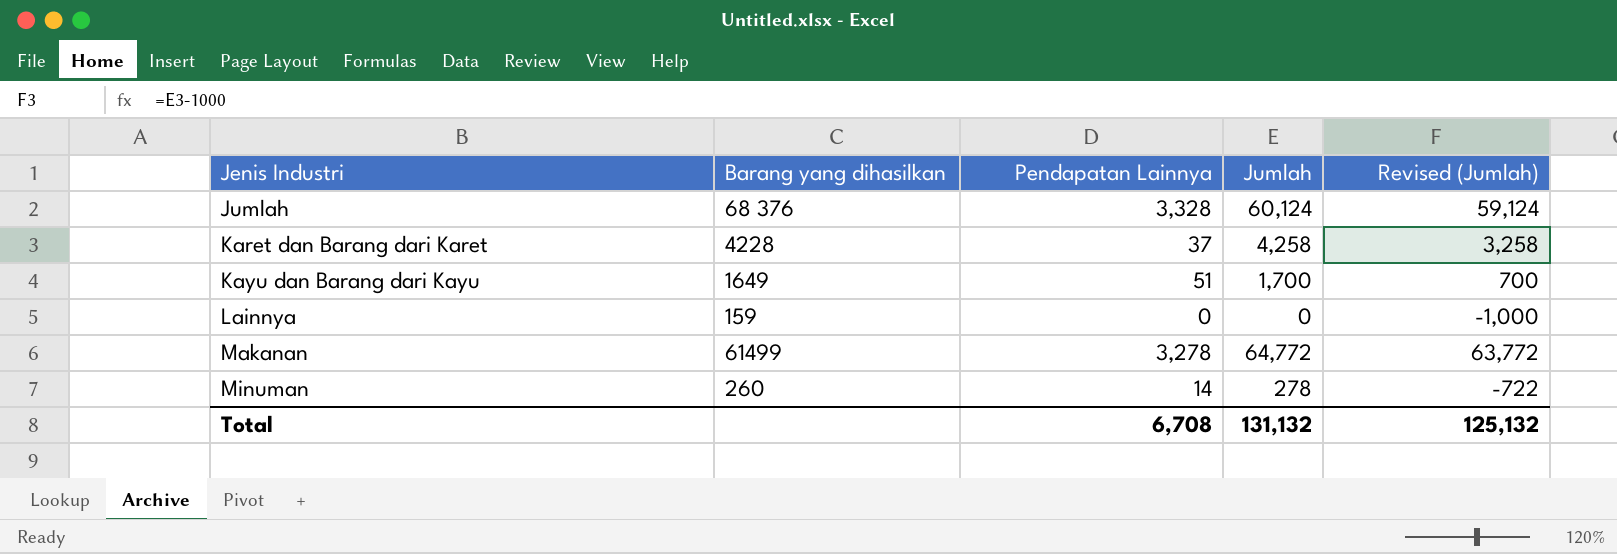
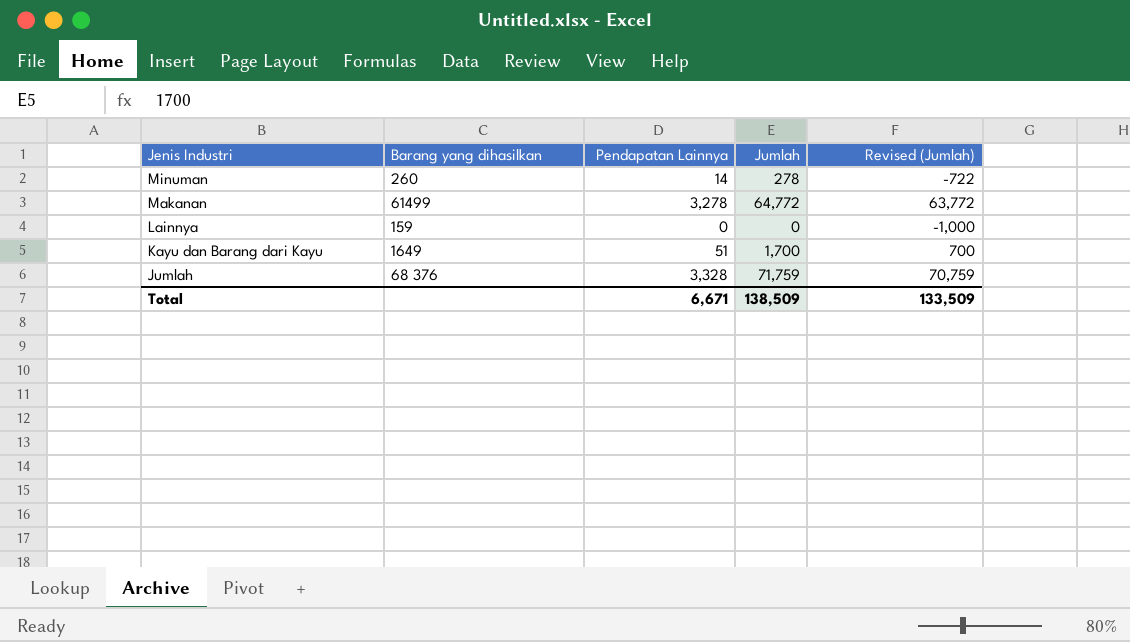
row order: Jenis Industri ascending -> Jenis Industri descending
row Karet dan Barang dari Karet: 4228 | 37 | 4,258 | 3,258 -> none
Jumlah | Jumlah: 60,124 -> 71,759
Jumlah | Revised (Jumlah): 59,124 -> 70,759
Total | Pendapatan Lainnya: 6,708 -> 6,671
Total | Jumlah: 131,132 -> 138,509
Total | Revised (Jumlah): 125,132 -> 133,509

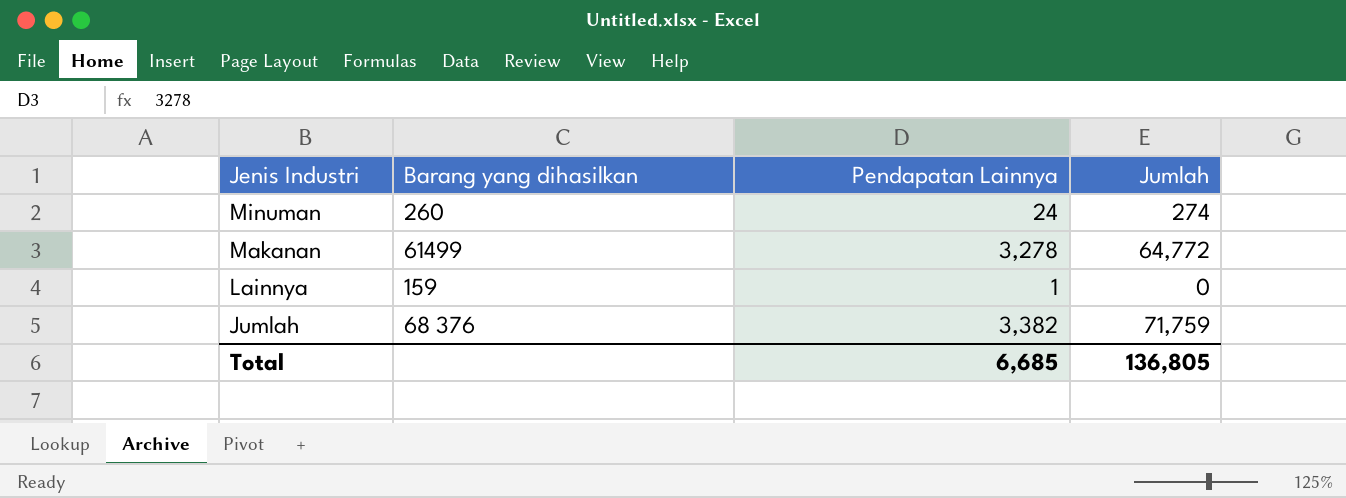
column Revised (Jumlah) | formula: [Jumlah] - 1000 -> none
row Kayu dan Barang dari Kayu: 1649 | 51 | 1,700 | 700 -> none
Minuman | Pendapatan Lainnya: 14 -> 24
Minuman | Jumlah: 278 -> 274
Lainnya | Pendapatan Lainnya: 0 -> 1
Jumlah | Pendapatan Lainnya: 3,328 -> 3,382
Total | Pendapatan Lainnya: 6,671 -> 6,685
Total | Jumlah: 138,509 -> 136,805

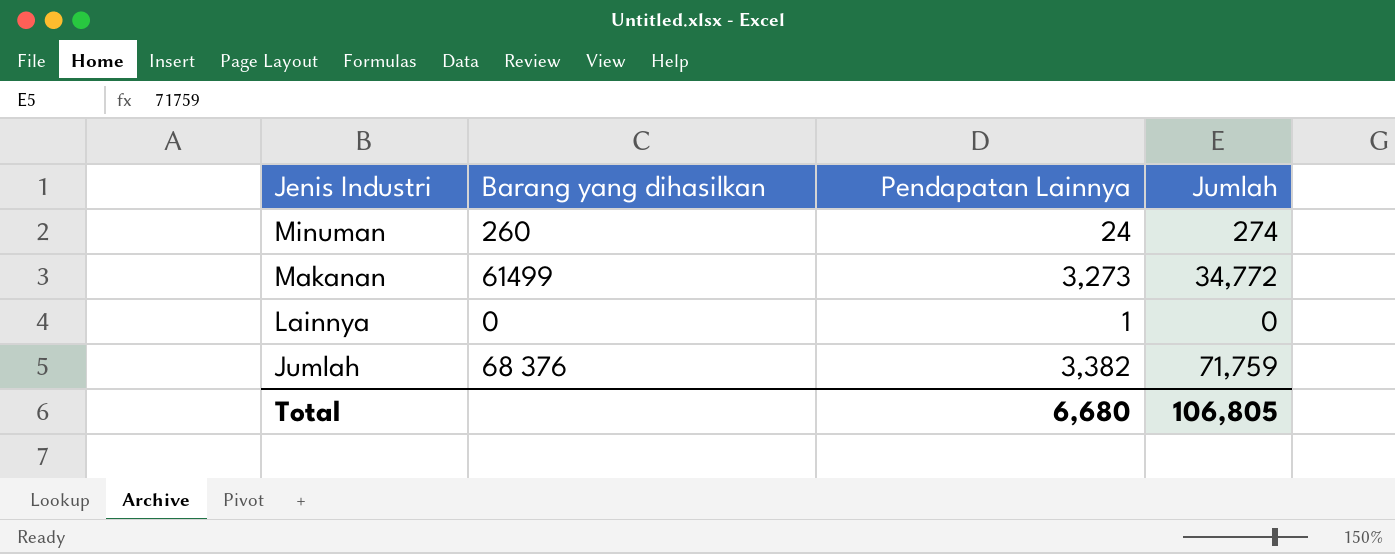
Makanan | Pendapatan Lainnya: 3,278 -> 3,273
Makanan | Jumlah: 64,772 -> 34,772
Lainnya | Barang yang dihasilkan: 159 -> 0
Total | Pendapatan Lainnya: 6,685 -> 6,680
Total | Jumlah: 136,805 -> 106,805

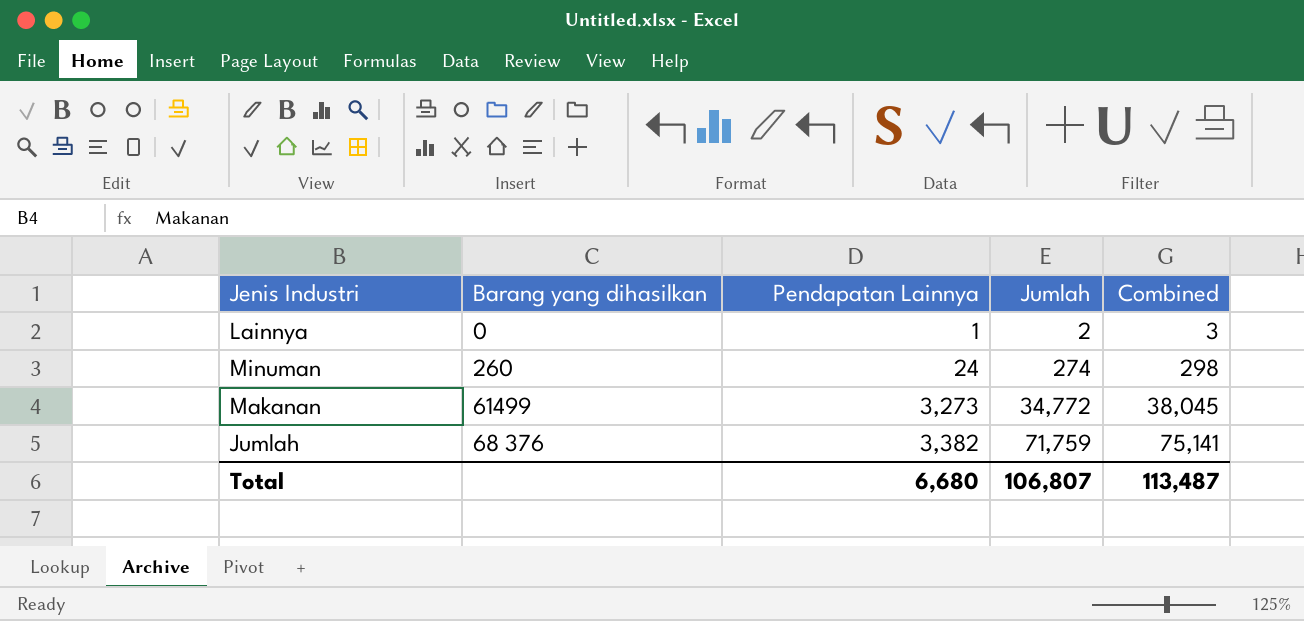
row order: Jenis Industri descending -> Pendapatan Lainnya ascending
column Combined | formula: none -> [Pendapatan Lainnya] + [Jumlah]
Lainnya | Jumlah: 0 -> 2
Total | Jumlah: 106,805 -> 106,807

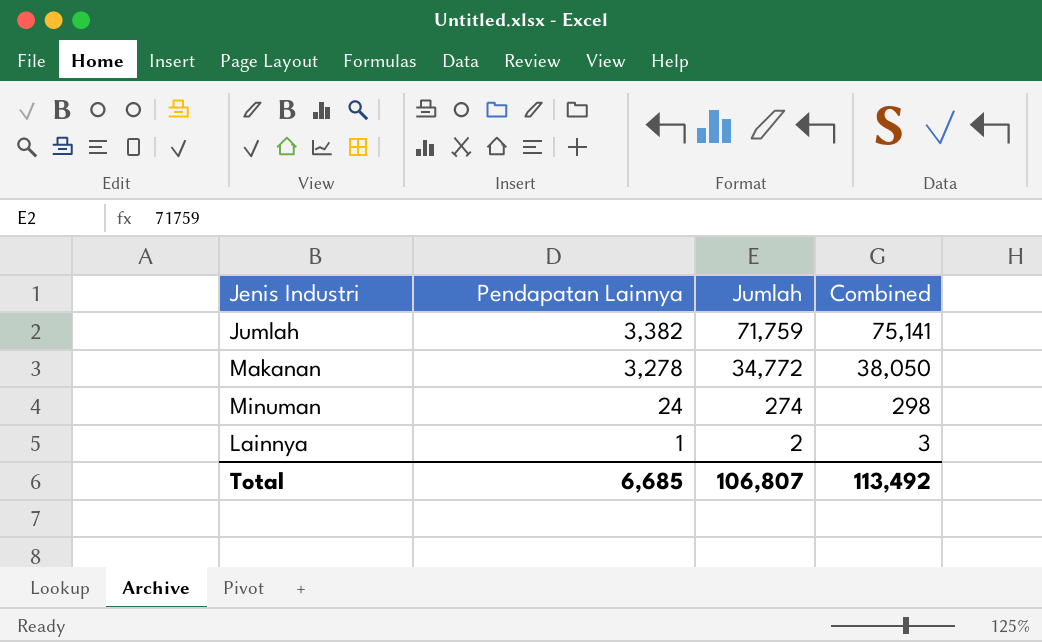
row order: Pendapatan Lainnya ascending -> Pendapatan Lainnya descending
column Barang yang dihasilkan | position: 2 -> none
Makanan | Pendapatan Lainnya: 3,273 -> 3,278
Makanan | Combined: 38,045 -> 38,050
Total | Pendapatan Lainnya: 6,680 -> 6,685
Total | Combined: 113,487 -> 113,492

